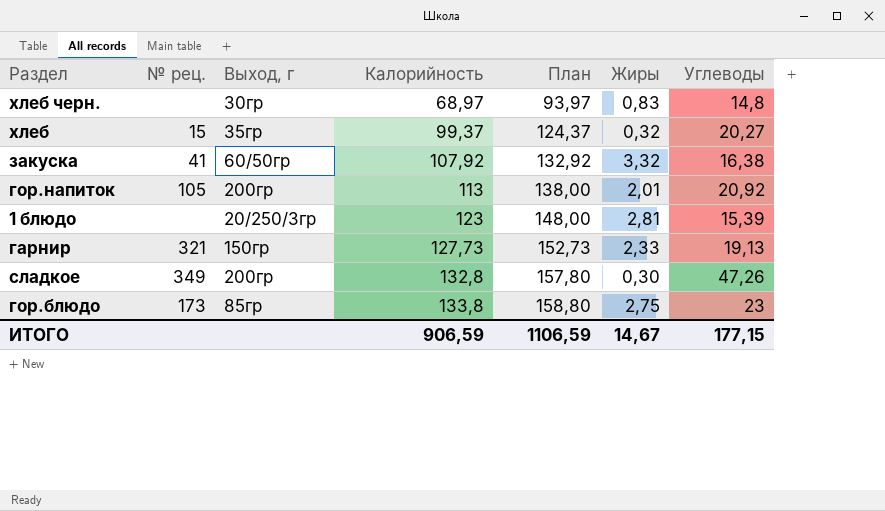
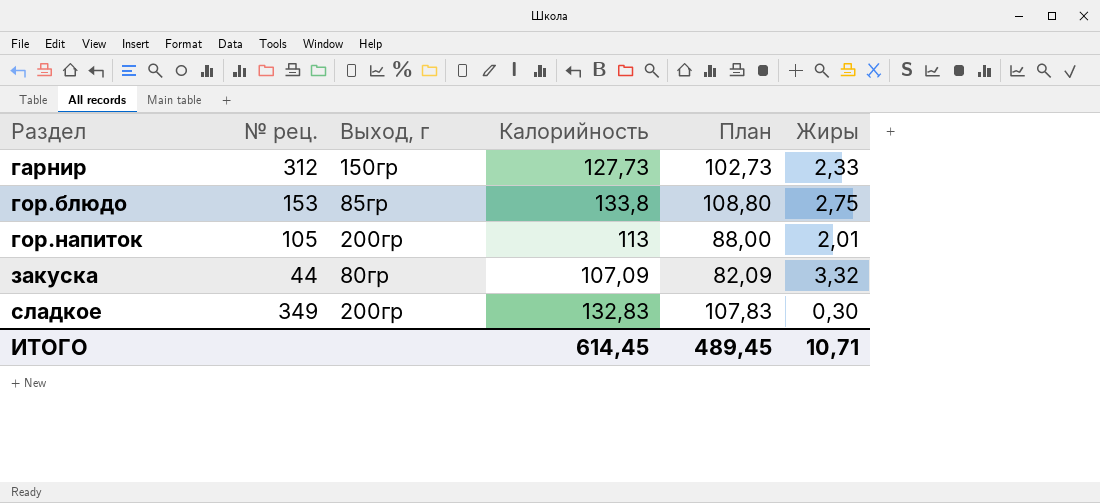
row order: Калорийность ascending -> Раздел ascending
column Углеводы | position: 7 -> none
column План | formula: [Калорийность] + 25 -> [Калорийность] - 25
row хлеб черн.: none | 30гр | 68,97 | 93,97 | 0,83 | 14,8 -> none
row хлеб: 15 | 35гр | 99,37 | 124,37 | 0,32 | 20,27 -> none
row 1 блюдо: none | 20/250/3гр | 123 | 148,00 | 2,81 | 15,39 -> none
гарнир | № рец.: 321 -> 312
гор.блюдо | № рец.: 173 -> 153
закуска | № рец.: 41 -> 44
закуска | Выход, г: 60/50гр -> 80гр
закуска | Калорийность: 107,92 -> 107,09
сладкое | Калорийность: 132,8 -> 132,83
ИТОГО | Калорийность: 906,59 -> 614,45
ИТОГО | План: 1106,59 -> 489,45
ИТОГО | Жиры: 14,67 -> 10,71

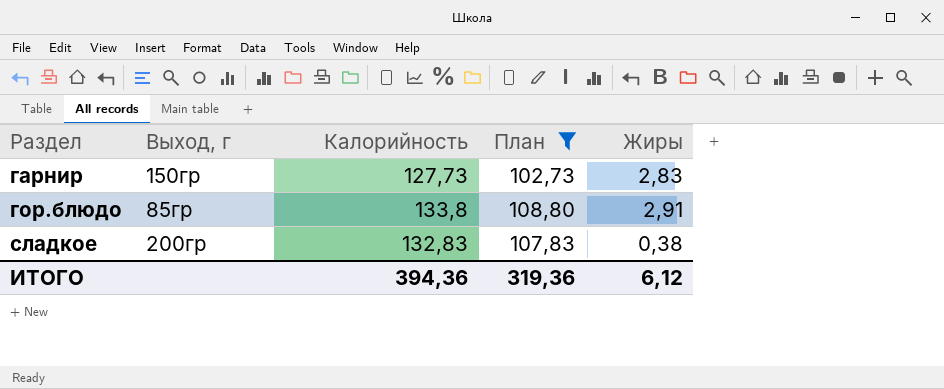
filter: none -> План >= 102,73
column № рец. | position: 2 -> none
гарнир | Жиры: 2,33 -> 2,83
гор.блюдо | Жиры: 2,75 -> 2,91
сладкое | Жиры: 0,30 -> 0,38
ИТОГО | Калорийность: 614,45 -> 394,36
ИТОГО | План: 489,45 -> 319,36
ИТОГО | Жиры: 10,71 -> 6,12

